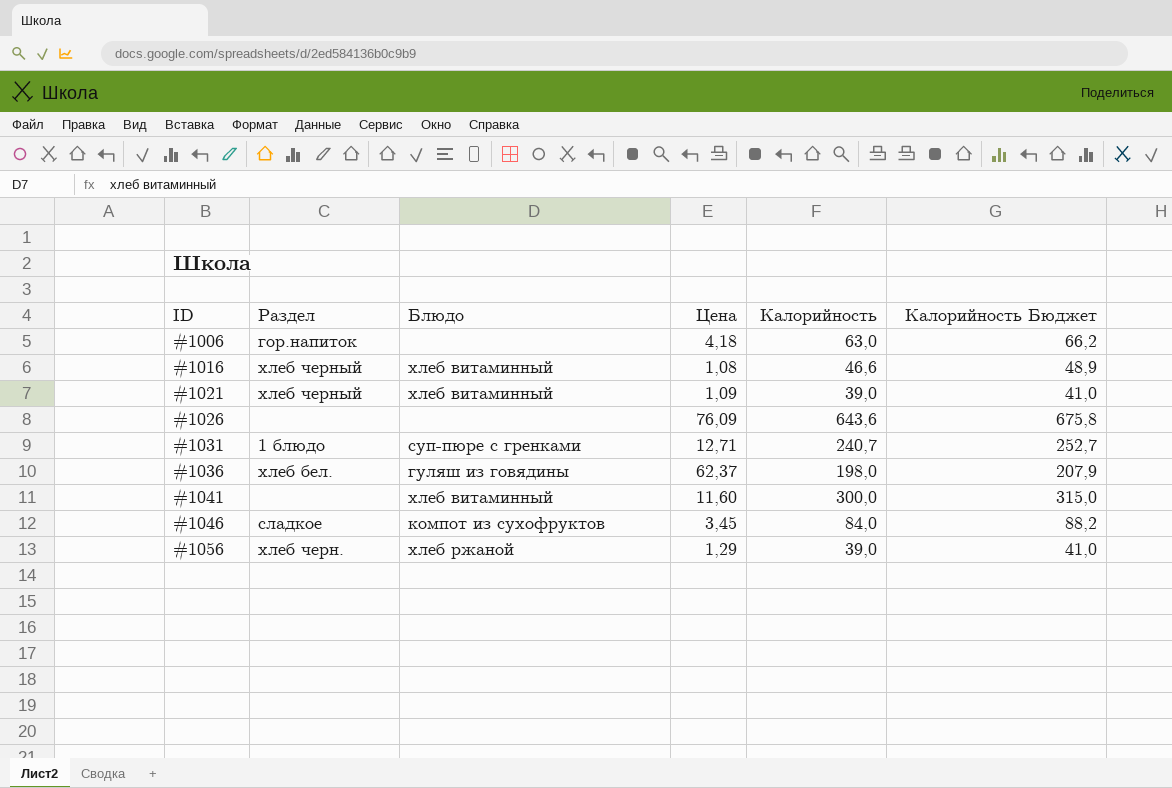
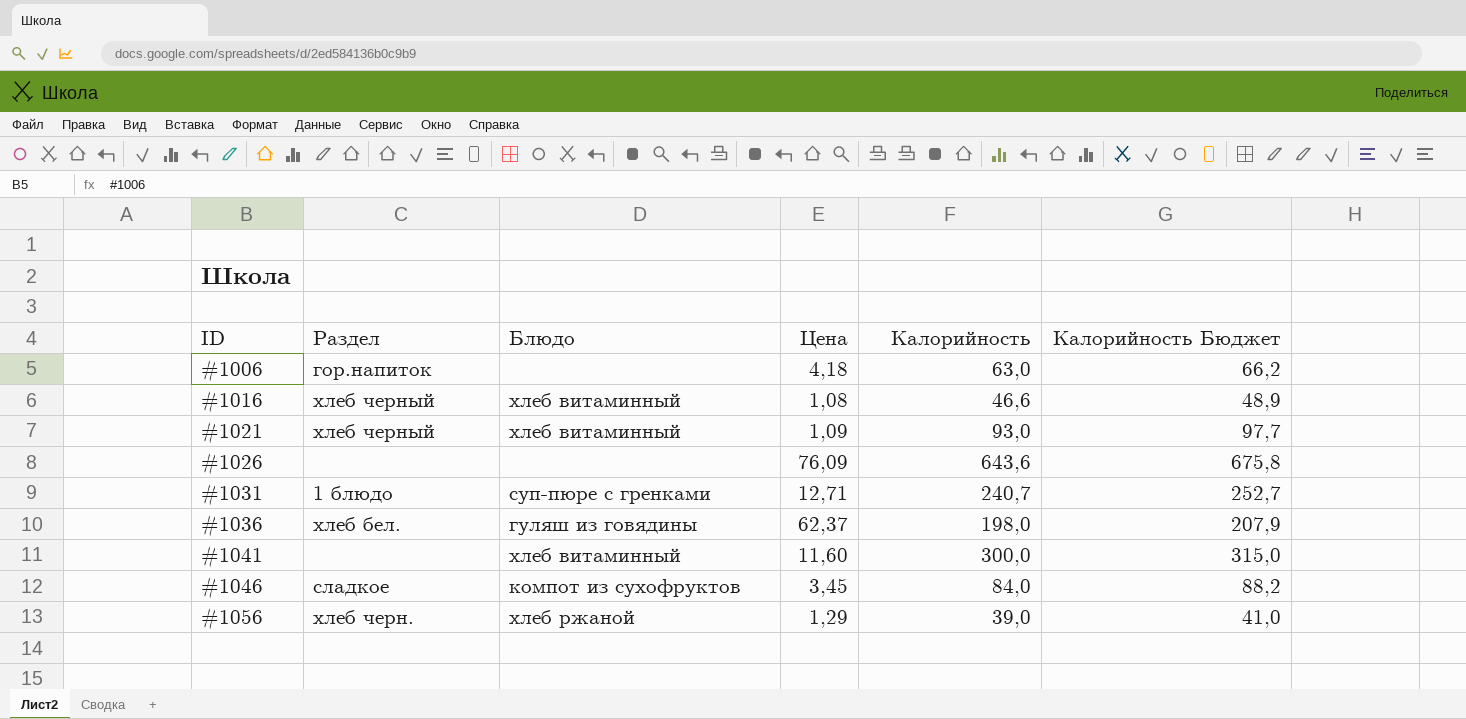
#1021 | Калорийность: 39,0 -> 93,0
#1021 | Калорийность Бюджет: 41,0 -> 97,7

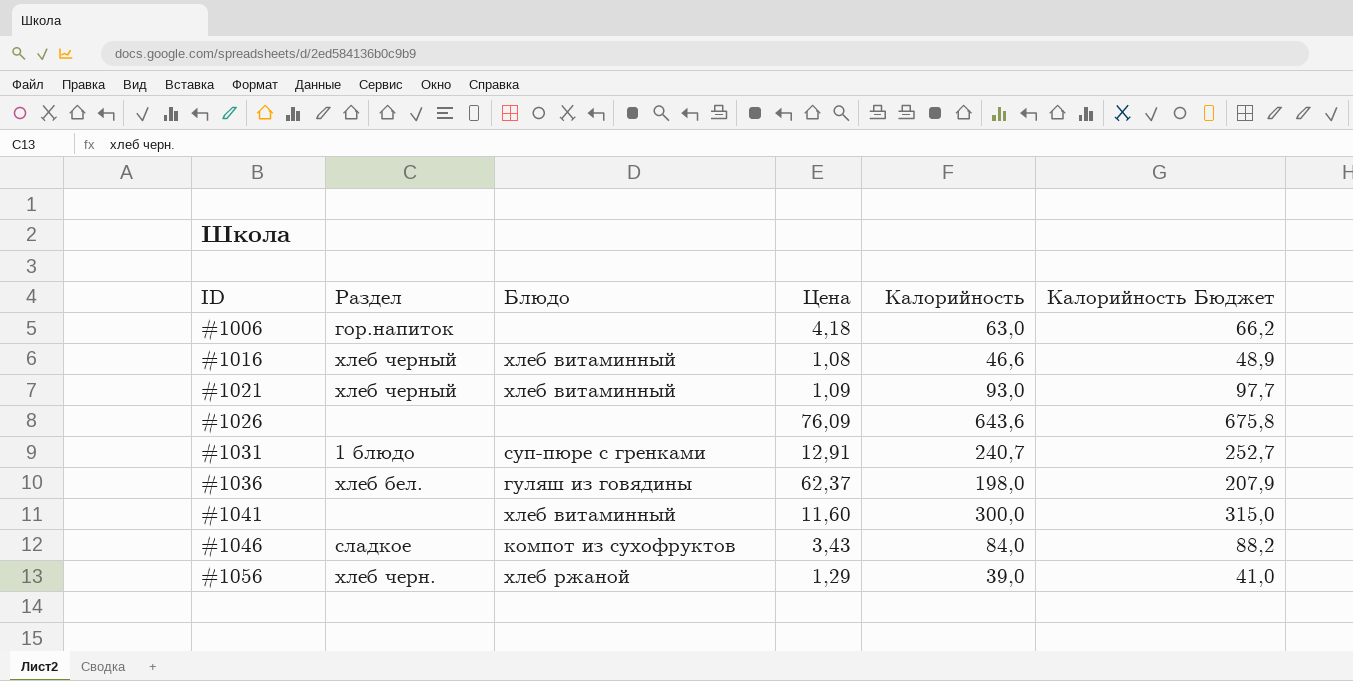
#1031 | Цена: 12,71 -> 12,91
#1046 | Цена: 3,45 -> 3,43

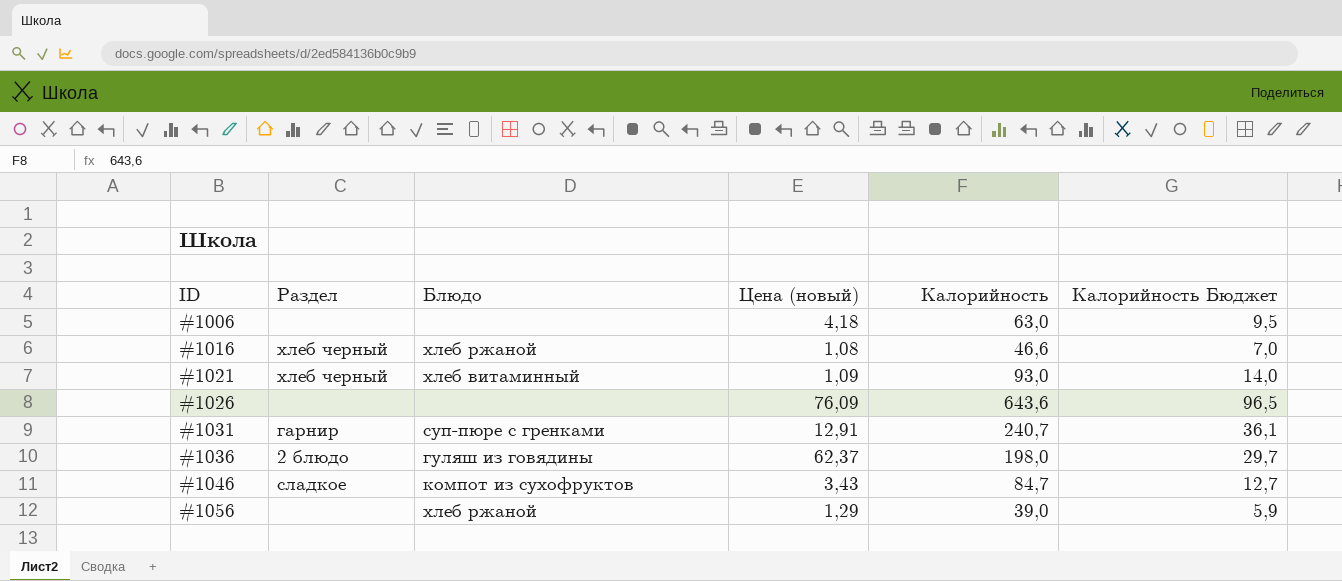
column name: Цена -> Цена (новый)
column Калорийность Бюджет | formula: [Калорийность] * 1,05 -> [Калорийность] * 0,15
row #1041: none | хлеб витаминный | 11,60 | 300,0 | 315,0 -> none
#1006 | Раздел: гор.напиток -> none
#1016 | Блюдо: хлеб витаминный -> хлеб ржаной
#1031 | Раздел: 1 блюдо -> гарнир
#1036 | Раздел: хлеб бел. -> 2 блюдо
#1046 | Калорийность: 84,0 -> 84,7
#1056 | Раздел: хлеб черн. -> none

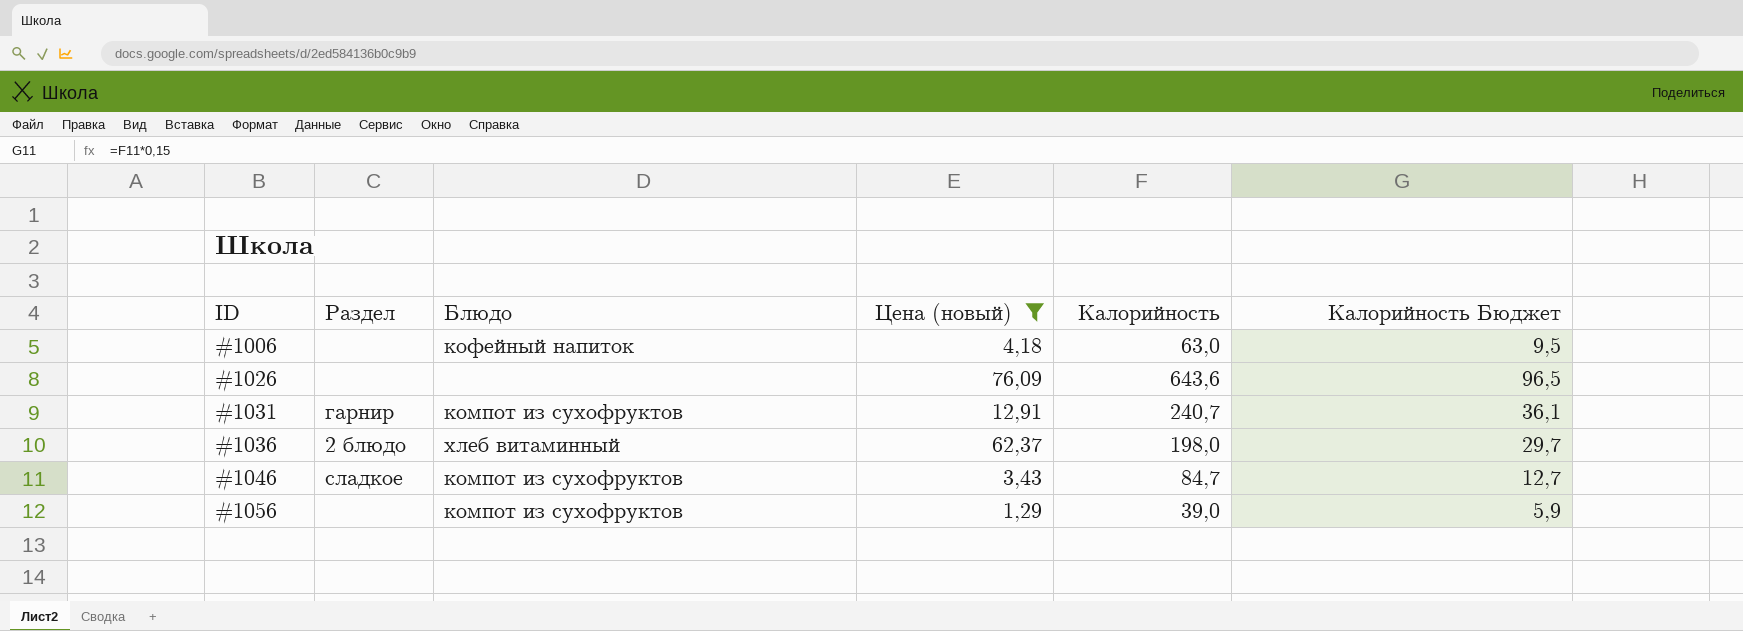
filter: none -> Цена (новый) >= 1,29
#1006 | Блюдо: none -> кофейный напиток
#1031 | Блюдо: суп-пюре с гренками -> компот из сухофруктов
#1036 | Блюдо: гуляш из говядины -> хлеб витаминный
#1056 | Блюдо: хлеб ржаной -> компот из сухофруктов

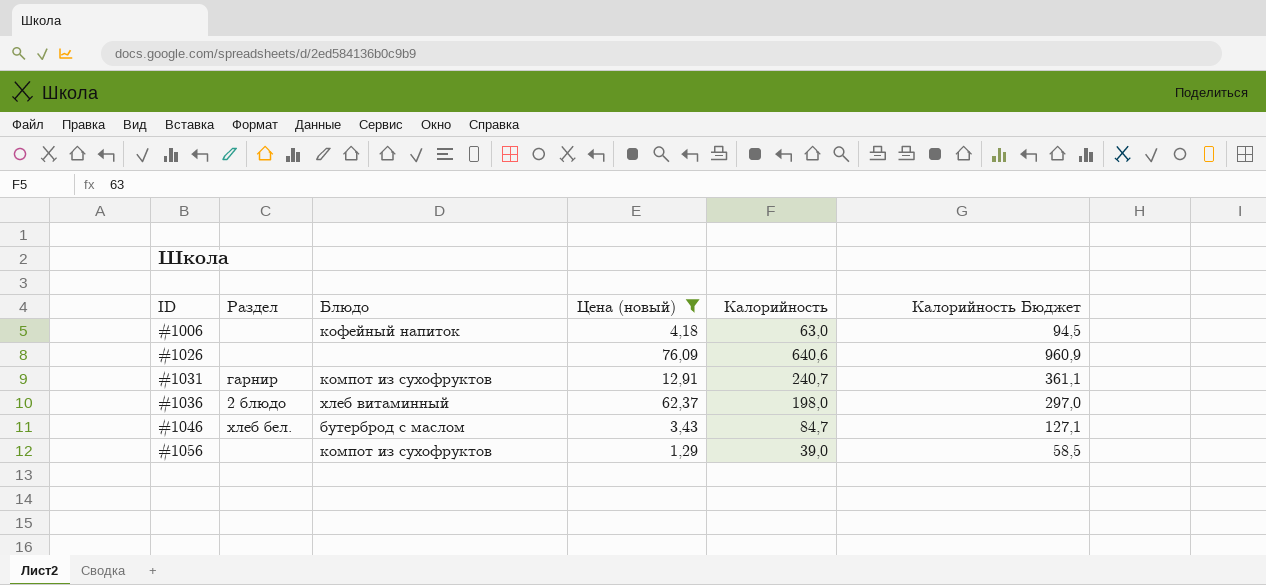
column Калорийность Бюджет | formula: [Калорийность] * 0,15 -> [Калорийность] * 1,5
#1026 | Калорийность: 643,6 -> 640,6
#1046 | Раздел: сладкое -> хлеб бел.
#1046 | Блюдо: компот из сухофруктов -> бутерброд с маслом

